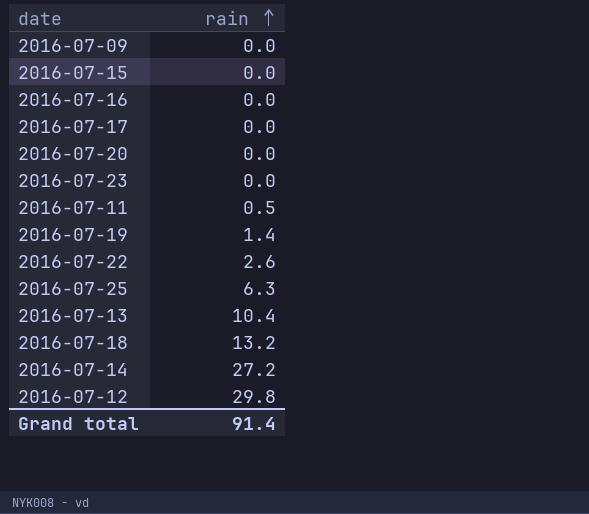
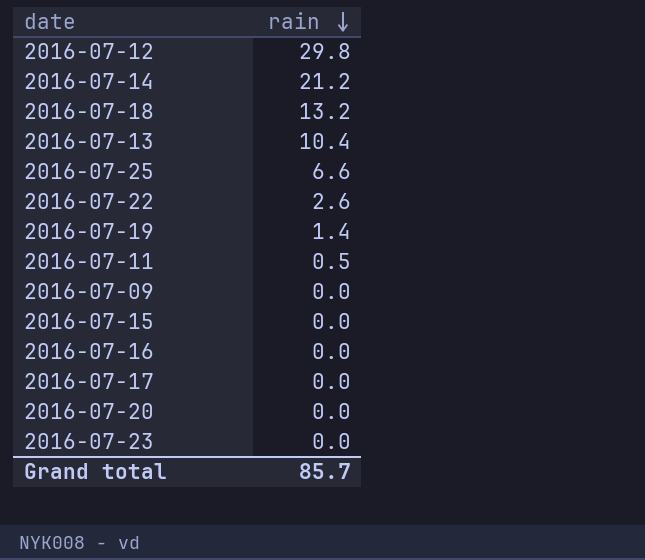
row order: rain ascending -> rain descending
2016-07-14 | rain: 27.2 -> 21.2
2016-07-25 | rain: 6.3 -> 6.6
Grand total | rain: 91.4 -> 85.7

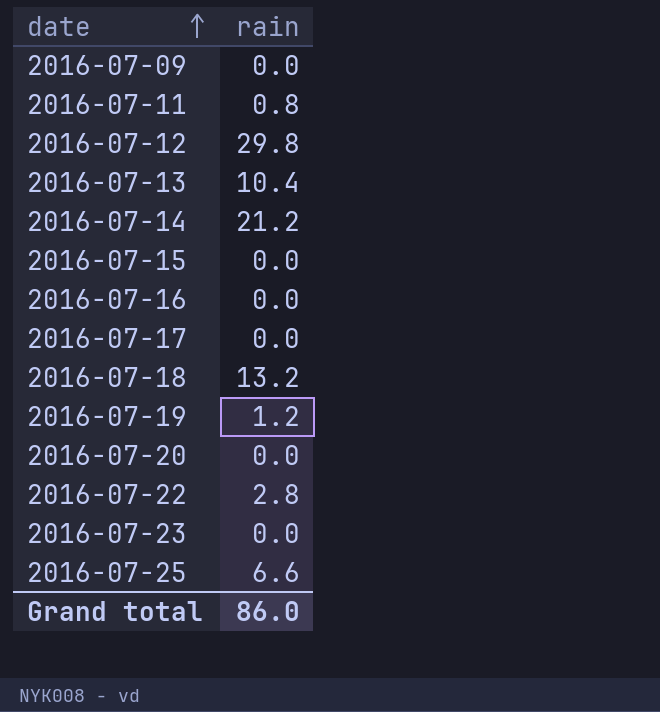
row order: rain descending -> date ascending
2016-07-11 | rain: 0.5 -> 0.8
2016-07-19 | rain: 1.4 -> 1.2
2016-07-22 | rain: 2.6 -> 2.8
Grand total | rain: 85.7 -> 86.0

